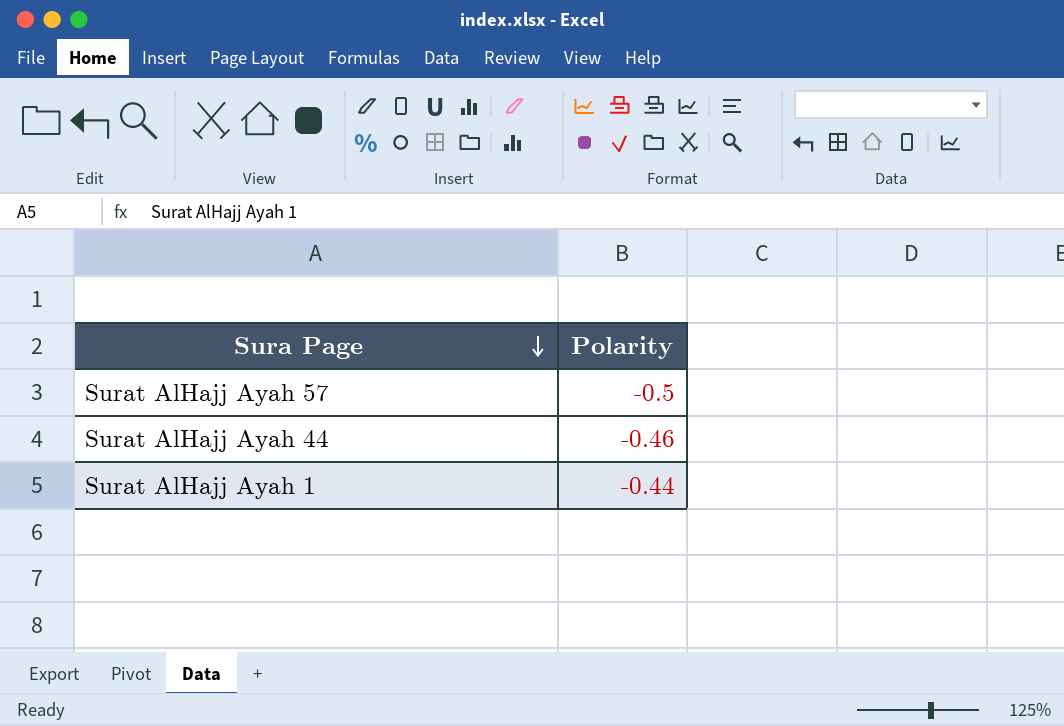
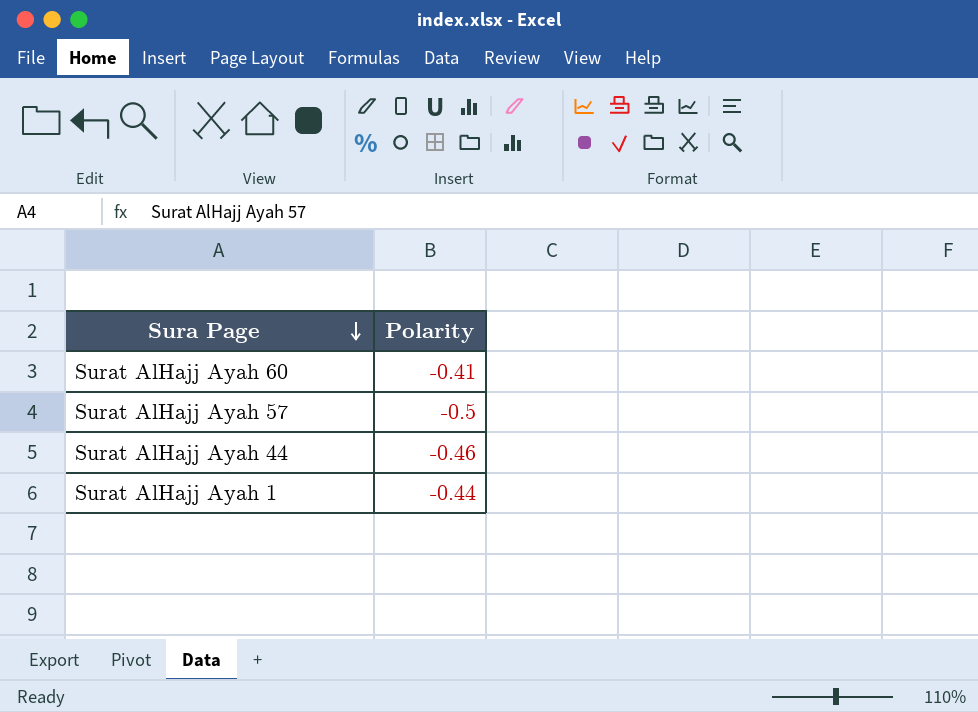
row Surat AlHajj Ayah 60: none -> -0.41

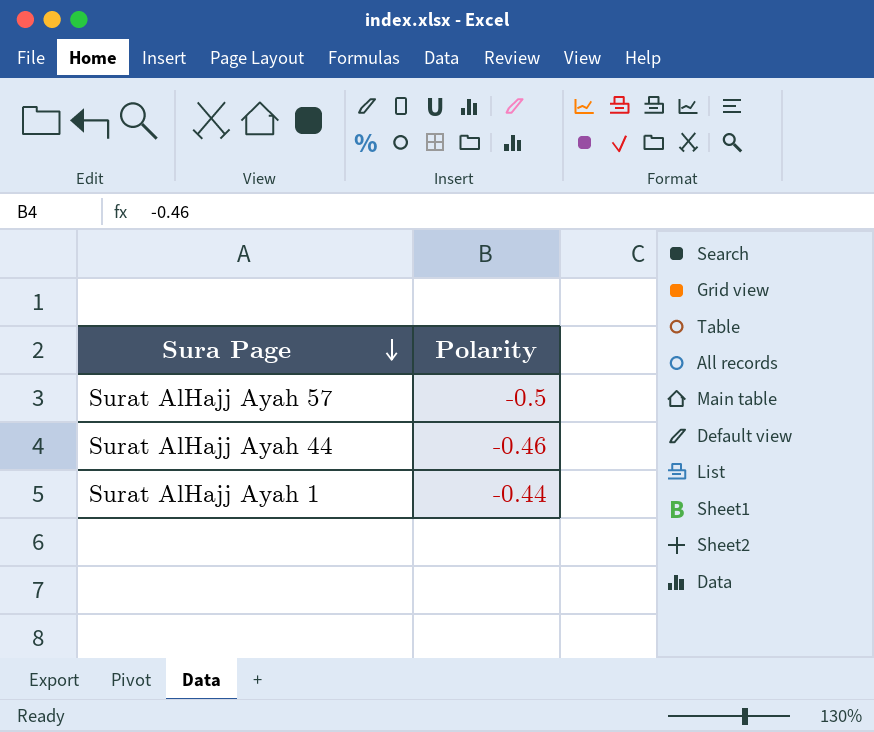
row Surat AlHajj Ayah 60: -0.41 -> none

